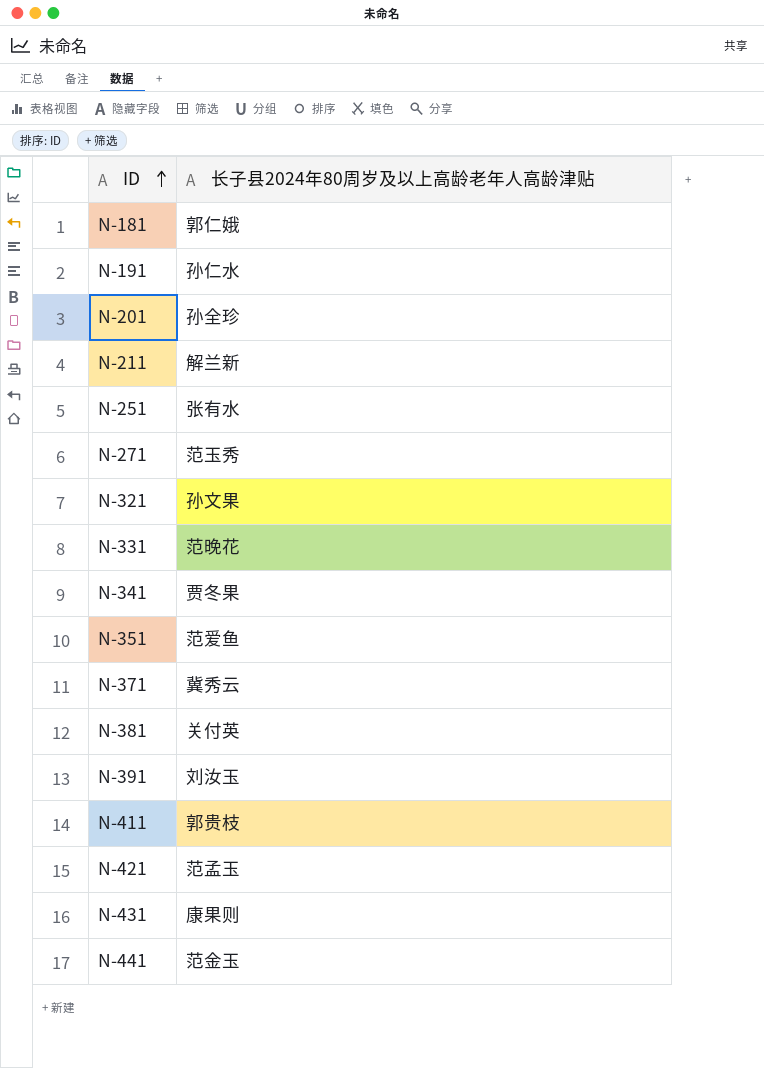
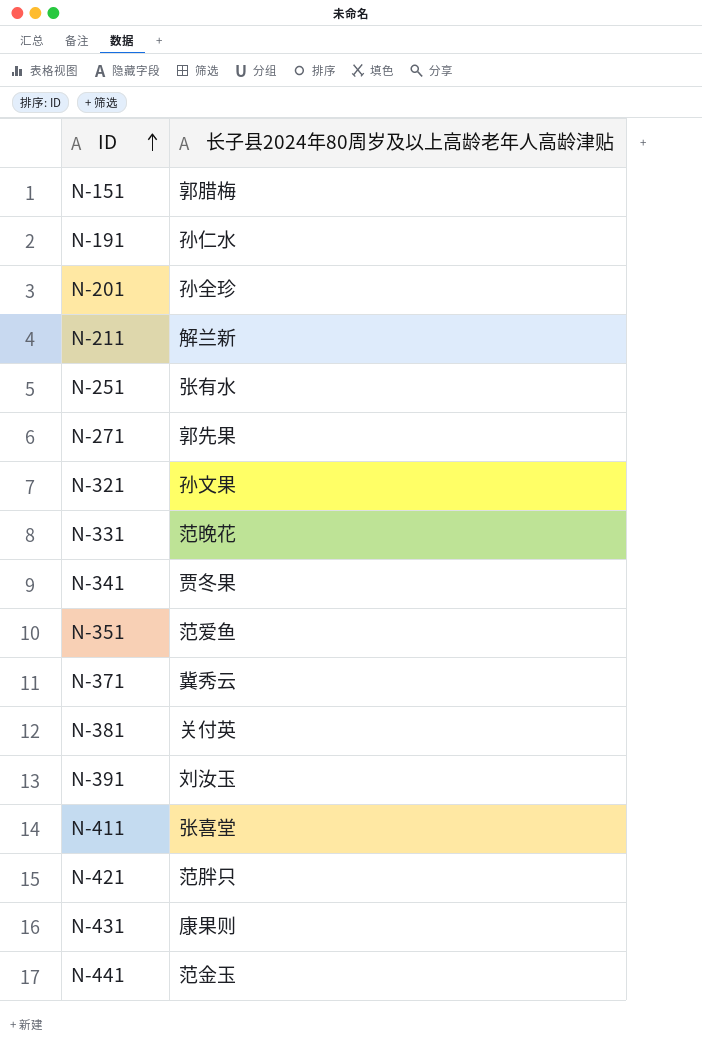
row N-181: 郭仁娥 -> none
row N-151: none -> 郭腊梅
N-271 | 长子县2024年80周岁及以上高龄老年人高龄津贴: 范玉秀 -> 郭先果
N-411 | 长子县2024年80周岁及以上高龄老年人高龄津贴: 郭贵枝 -> 张喜堂
N-421 | 长子县2024年80周岁及以上高龄老年人高龄津贴: 范孟玉 -> 范胖只

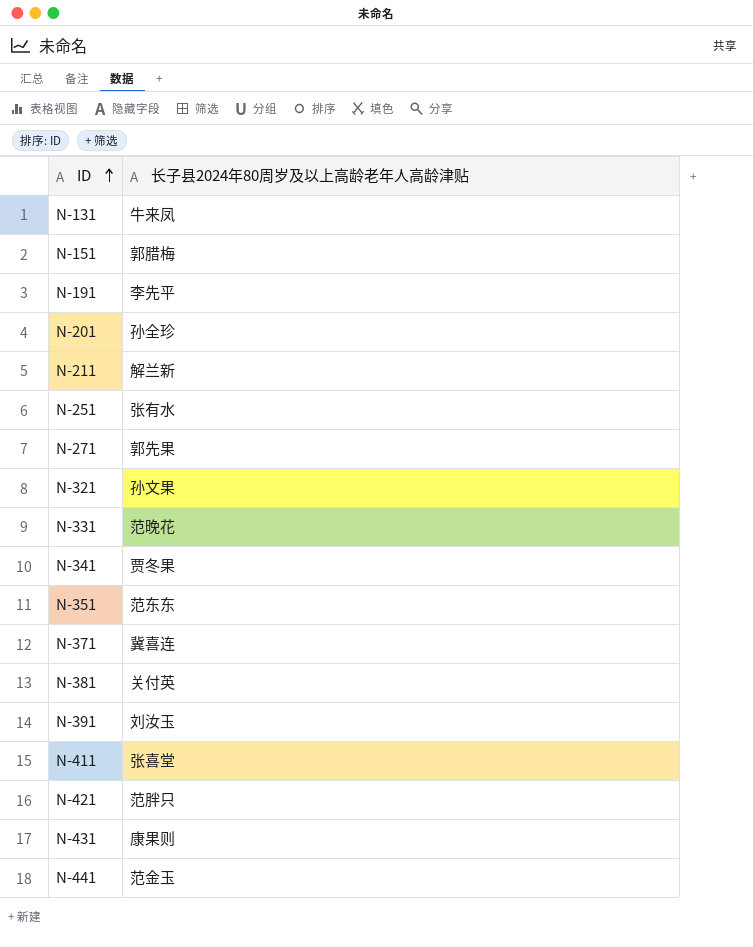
row N-131: none -> 牛来凤
N-191 | 长子县2024年80周岁及以上高龄老年人高龄津贴: 孙仁水 -> 李先平
N-351 | 长子县2024年80周岁及以上高龄老年人高龄津贴: 范爱鱼 -> 范东东
N-371 | 长子县2024年80周岁及以上高龄老年人高龄津贴: 冀秀云 -> 冀喜连

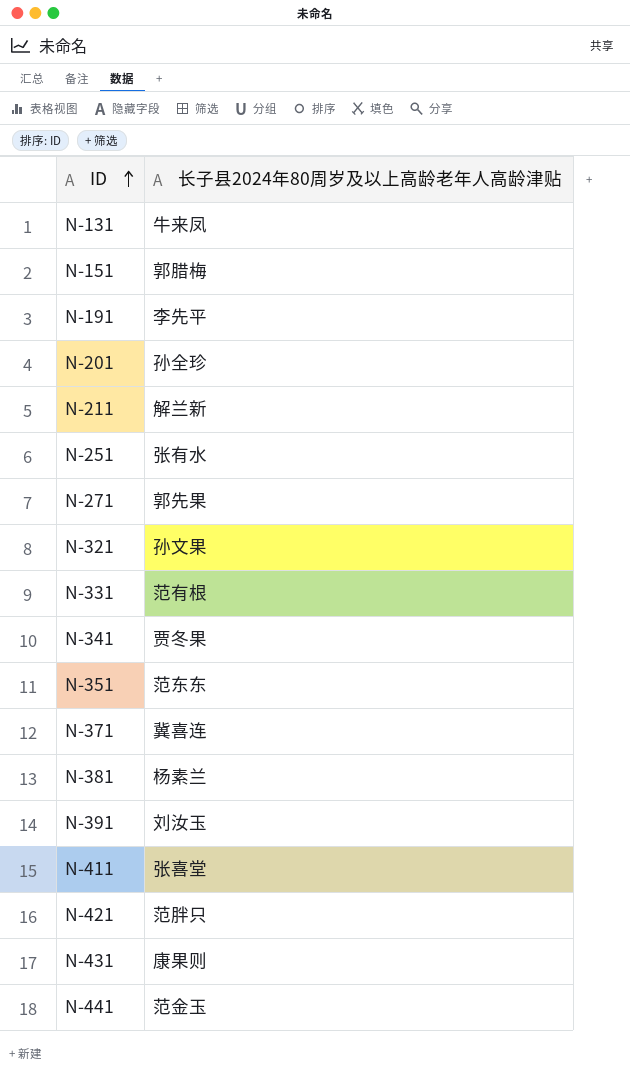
N-331 | 长子县2024年80周岁及以上高龄老年人高龄津贴: 范晚花 -> 范有根
N-381 | 长子县2024年80周岁及以上高龄老年人高龄津贴: 关付英 -> 杨素兰

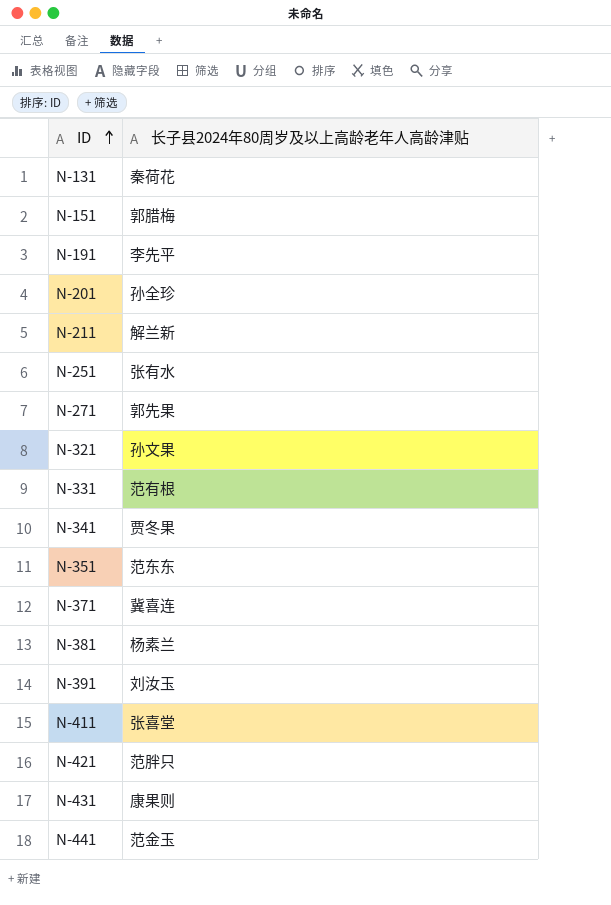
N-131 | 长子县2024年80周岁及以上高龄老年人高龄津贴: 牛来凤 -> 秦荷花

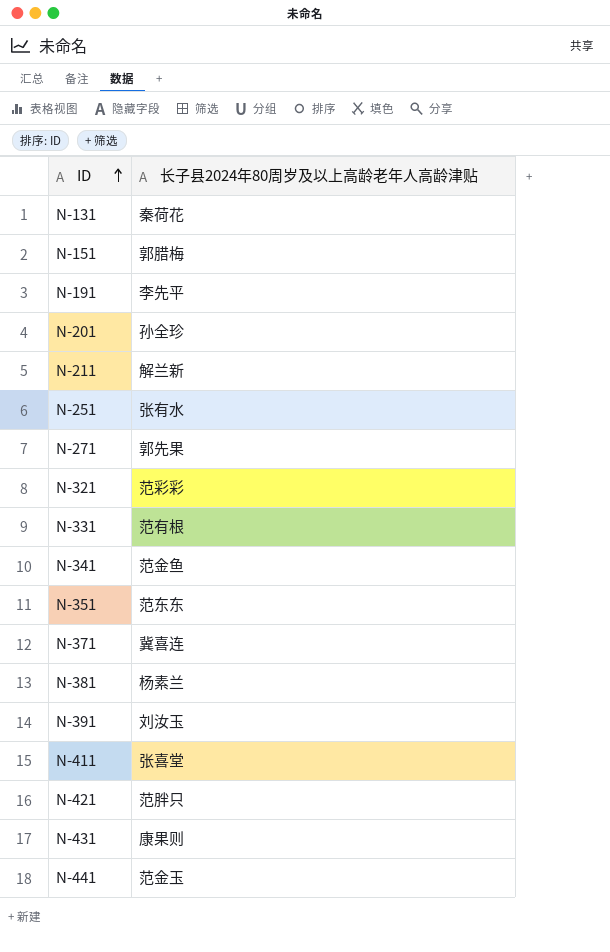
N-321 | 长子县2024年80周岁及以上高龄老年人高龄津贴: 孙文果 -> 范彩彩
N-341 | 长子县2024年80周岁及以上高龄老年人高龄津贴: 贾冬果 -> 范金鱼

